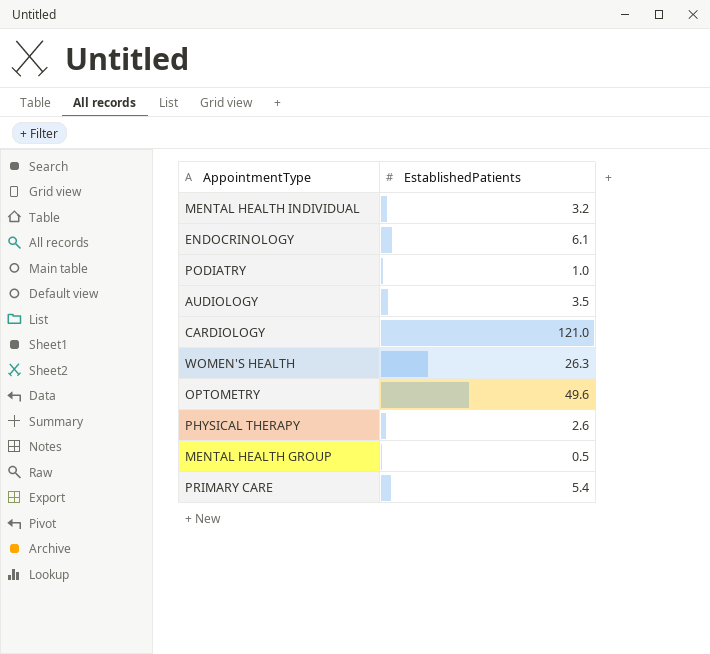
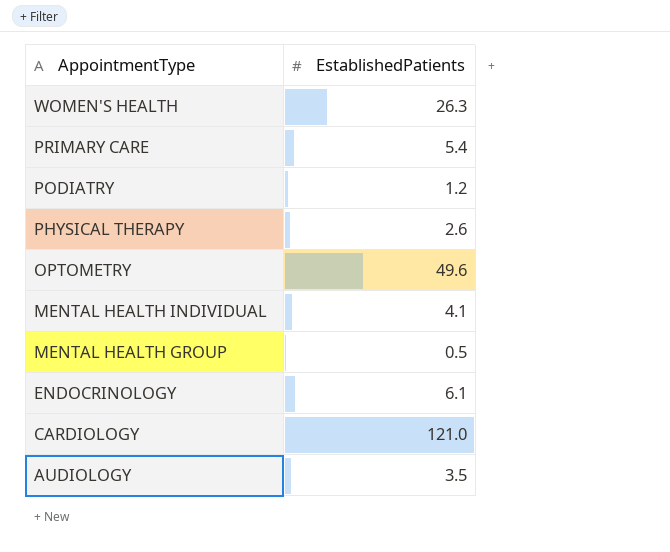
row order: none -> AppointmentType descending
PODIATRY | EstablishedPatients: 1.0 -> 1.2
MENTAL HEALTH INDIVIDUAL | EstablishedPatients: 3.2 -> 4.1

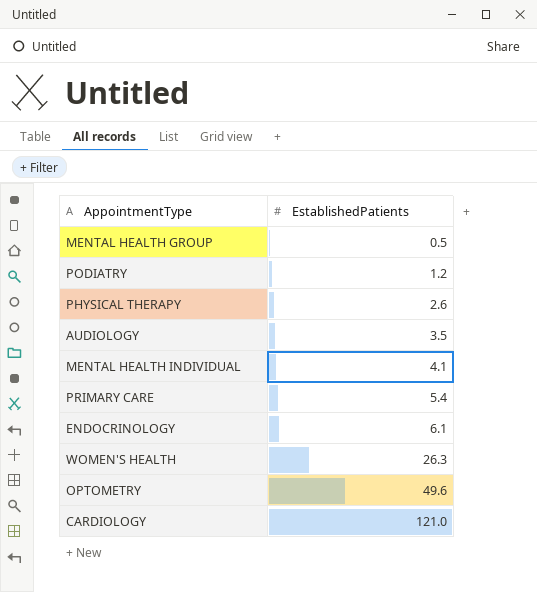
row order: AppointmentType descending -> EstablishedPatients ascending

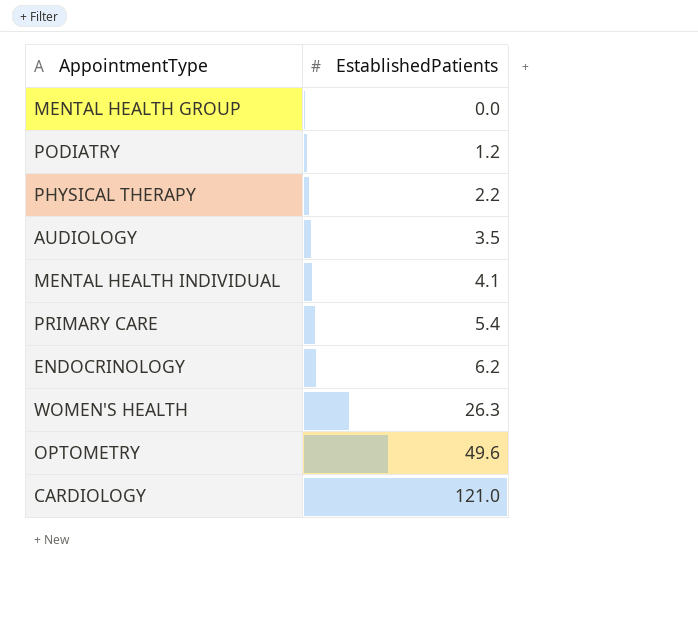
MENTAL HEALTH GROUP | EstablishedPatients: 0.5 -> 0.0
PHYSICAL THERAPY | EstablishedPatients: 2.6 -> 2.2
ENDOCRINOLOGY | EstablishedPatients: 6.1 -> 6.2

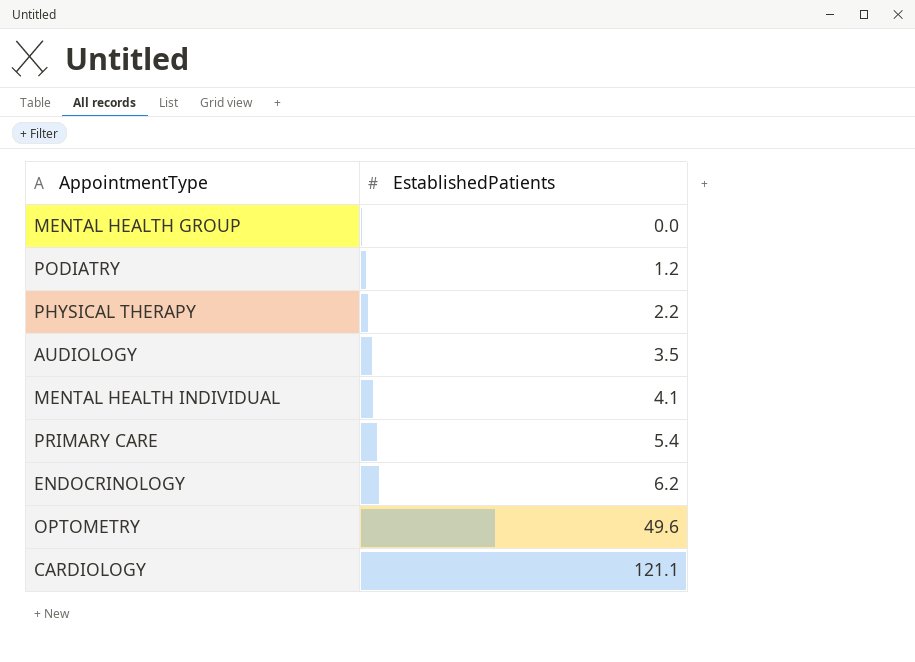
row WOMEN'S HEALTH: 26.3 -> none
CARDIOLOGY | EstablishedPatients: 121.0 -> 121.1

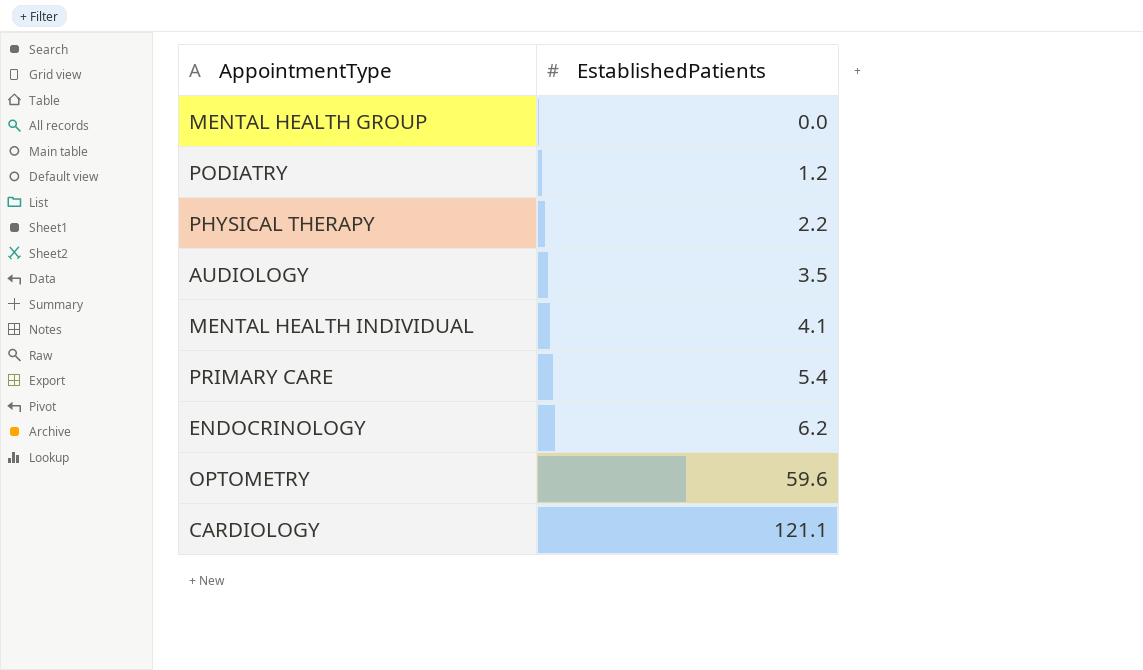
OPTOMETRY | EstablishedPatients: 49.6 -> 59.6

